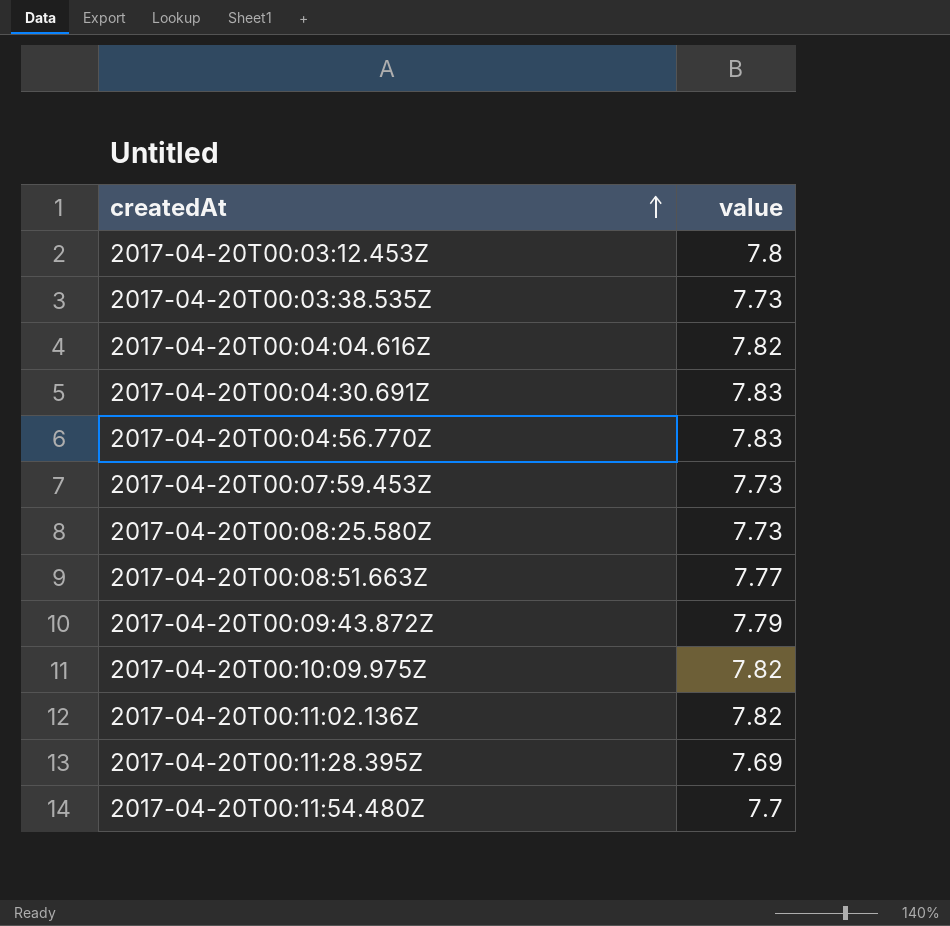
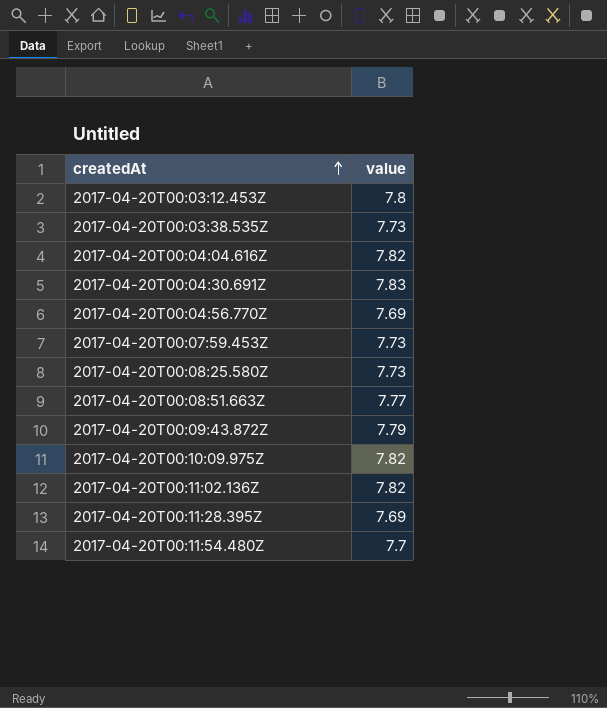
2017-04-20T00:04:56.770Z | value: 7.83 -> 7.69

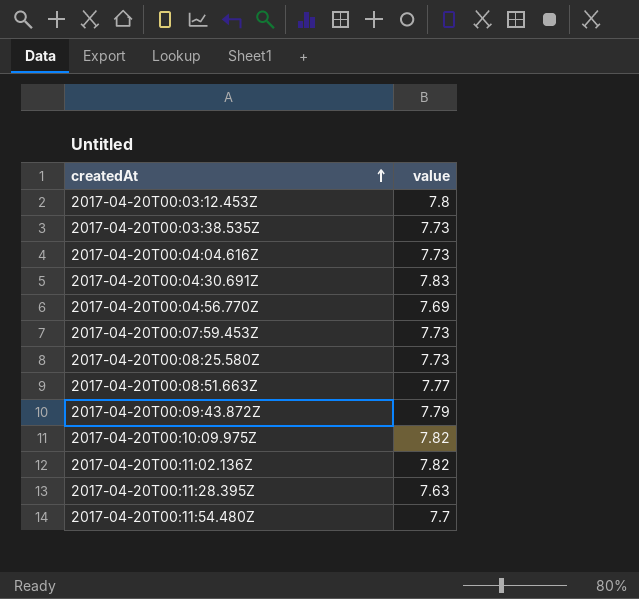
2017-04-20T00:04:04.616Z | value: 7.82 -> 7.73
2017-04-20T00:11:28.395Z | value: 7.69 -> 7.63

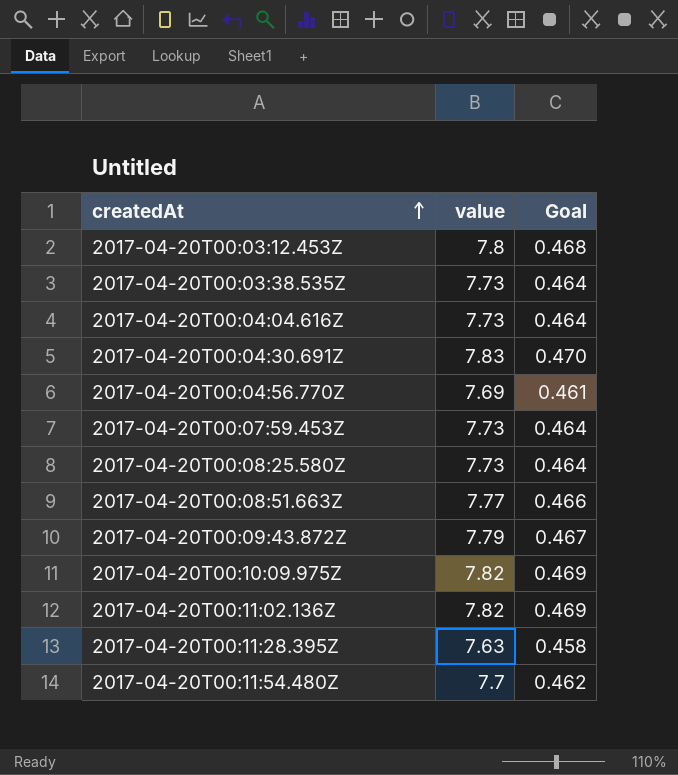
column Goal | formula: none -> [value] * 0.06

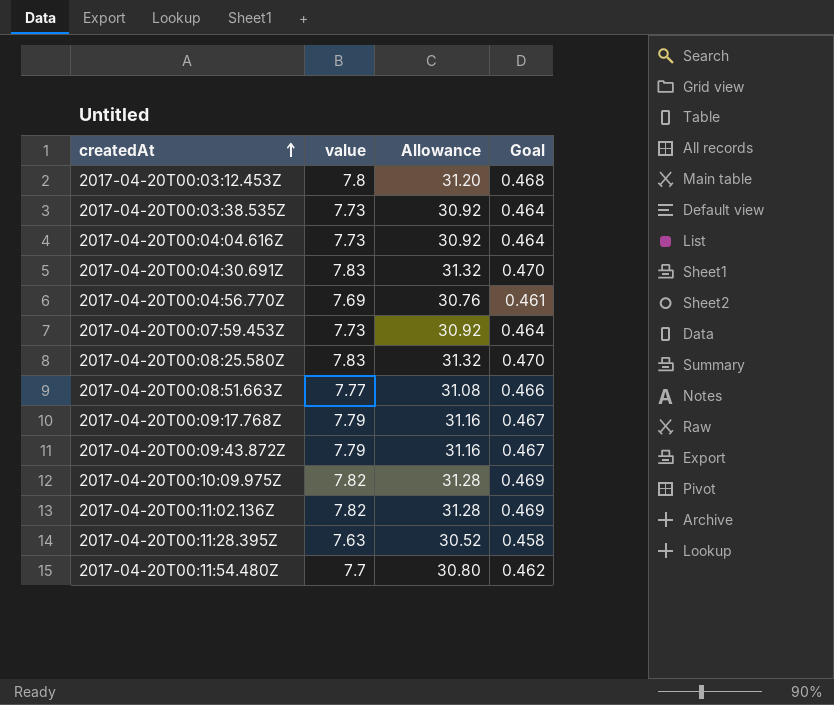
column Allowance | formula: none -> [value] * 4
2017-04-20T00:08:25.580Z | value: 7.73 -> 7.83
2017-04-20T00:08:25.580Z | Goal: 0.464 -> 0.470
row 2017-04-20T00:09:17.768Z: none -> 7.79 | 31.16 | 0.467

